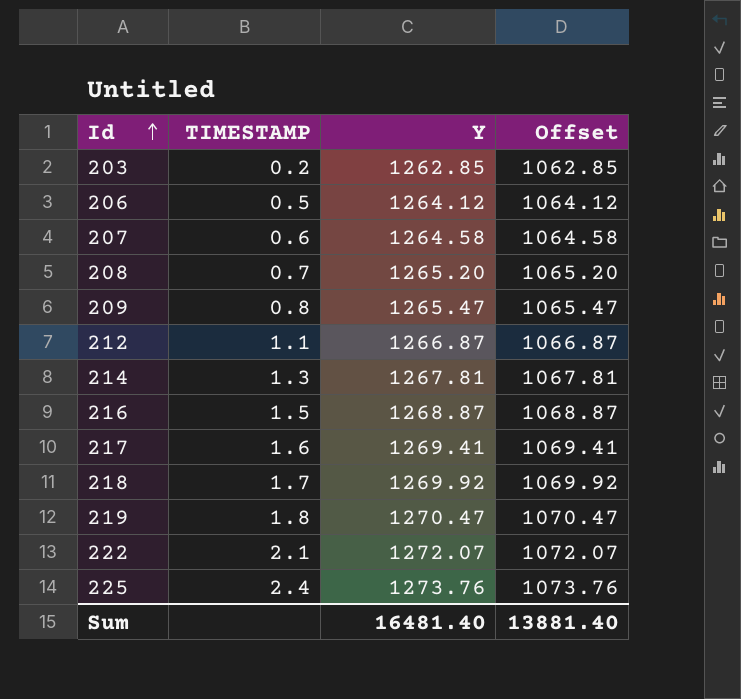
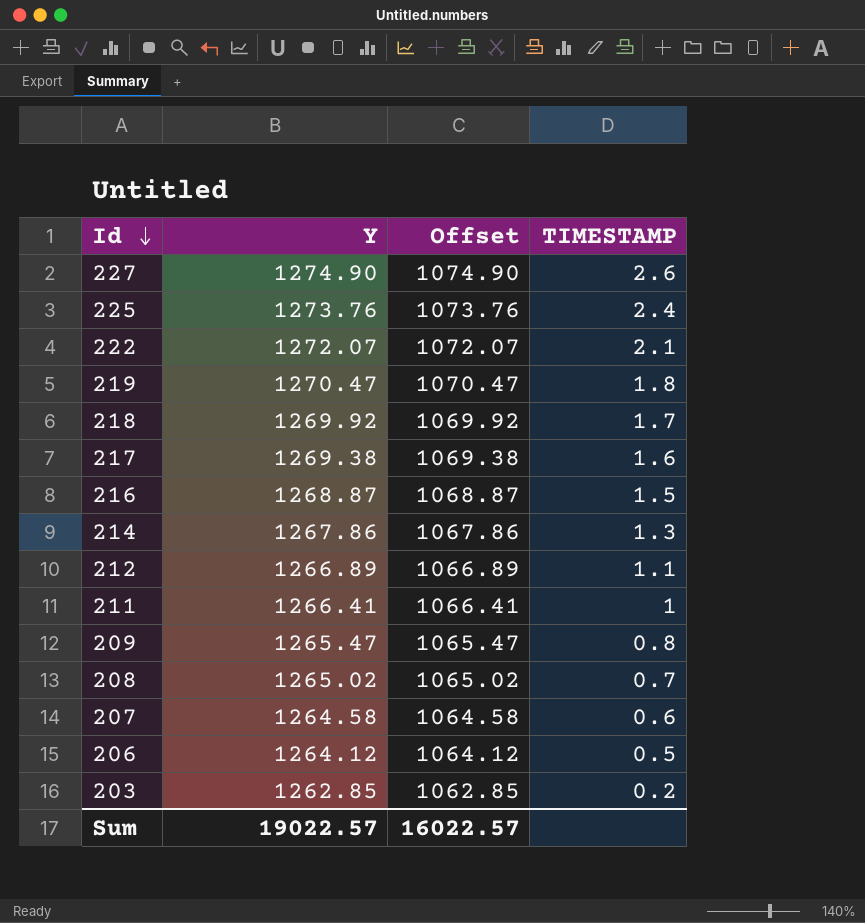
row order: Id ascending -> Id descending
column TIMESTAMP | position: 2 -> 4
row 227: none -> 1274.90 | 1074.90 | 2.6
217 | Y: 1269.41 -> 1269.38
217 | Offset: 1069.41 -> 1069.38
214 | Y: 1267.81 -> 1267.86
214 | Offset: 1067.81 -> 1067.86
212 | Y: 1266.87 -> 1266.89
212 | Offset: 1066.87 -> 1066.89
row 211: none -> 1266.41 | 1066.41 | 1
208 | Y: 1265.20 -> 1265.02
208 | Offset: 1065.20 -> 1065.02
Sum | Y: 16481.40 -> 19022.57
Sum | Offset: 13881.40 -> 16022.57

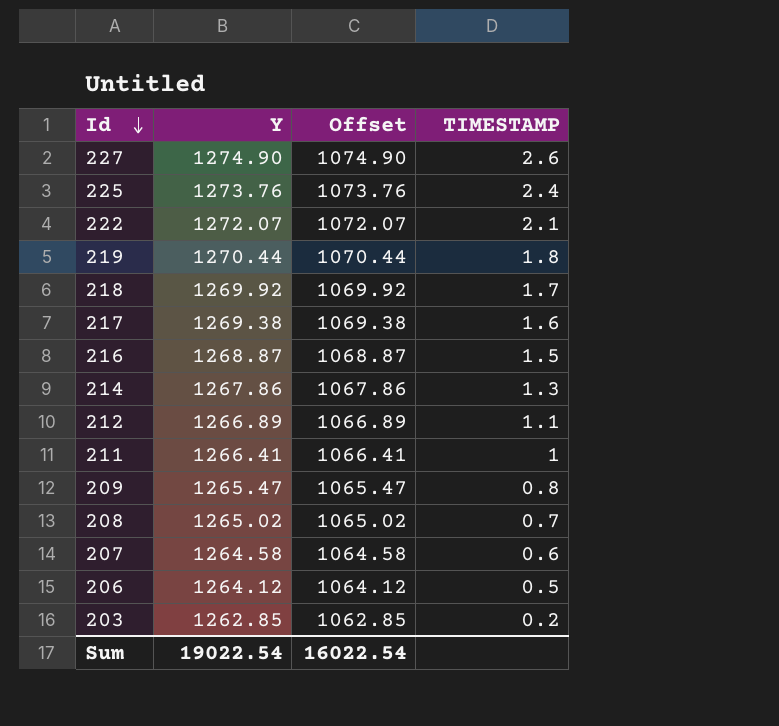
219 | Y: 1270.47 -> 1270.44
219 | Offset: 1070.47 -> 1070.44
Sum | Y: 19022.57 -> 19022.54
Sum | Offset: 16022.57 -> 16022.54

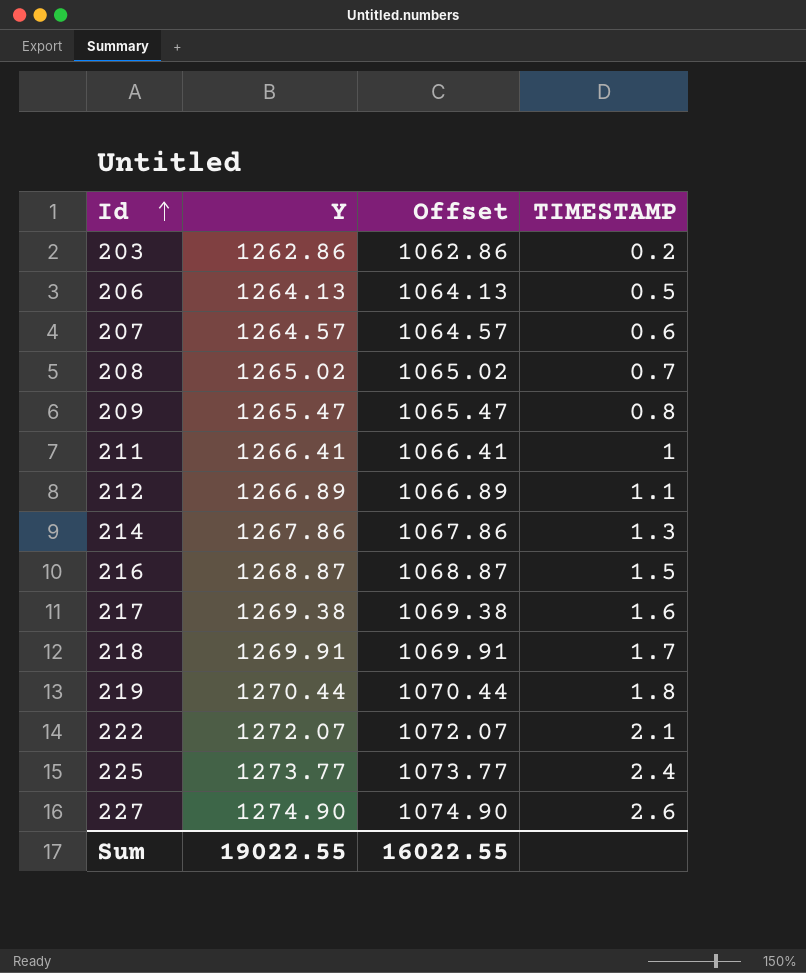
row order: Id descending -> Id ascending
203 | Y: 1262.85 -> 1262.86
203 | Offset: 1062.85 -> 1062.86
206 | Y: 1264.12 -> 1264.13
206 | Offset: 1064.12 -> 1064.13
207 | Y: 1264.58 -> 1264.57
207 | Offset: 1064.58 -> 1064.57
218 | Y: 1269.92 -> 1269.91
218 | Offset: 1069.92 -> 1069.91
225 | Y: 1273.76 -> 1273.77
225 | Offset: 1073.76 -> 1073.77
Sum | Y: 19022.54 -> 19022.55
Sum | Offset: 16022.54 -> 16022.55

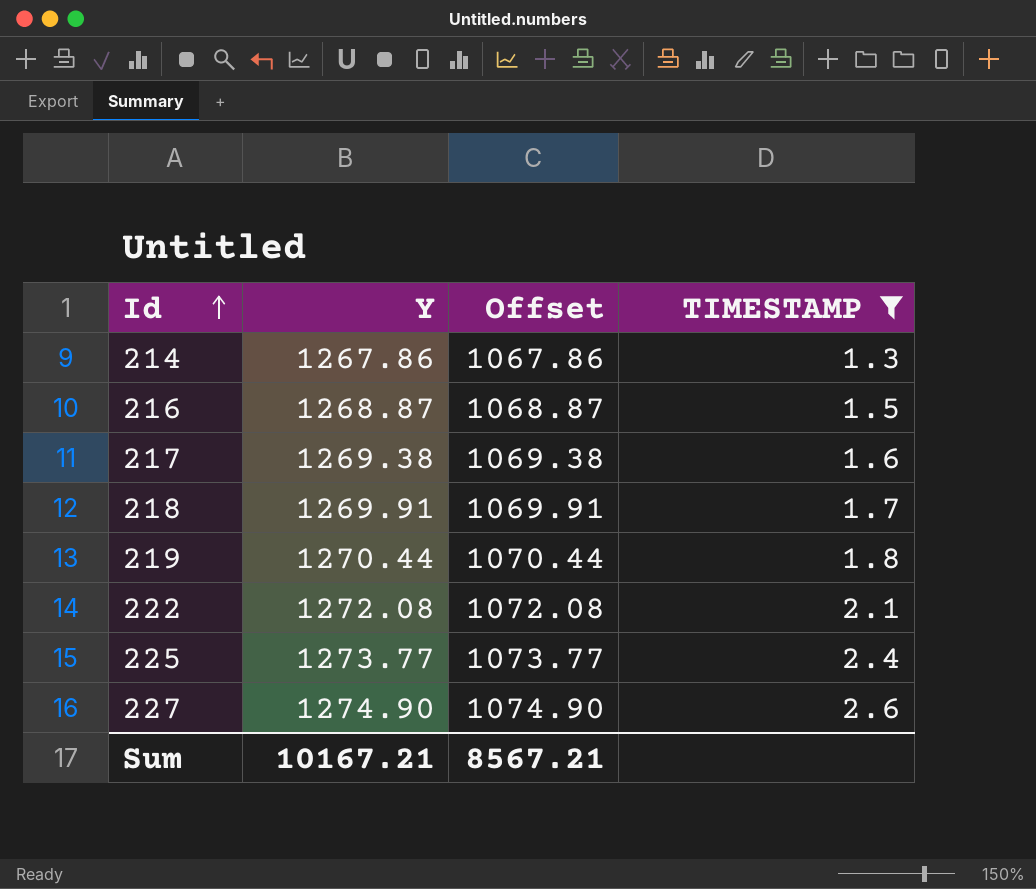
filter: none -> TIMESTAMP >= 1.3
222 | Y: 1272.07 -> 1272.08
222 | Offset: 1072.07 -> 1072.08
Sum | Y: 19022.55 -> 10167.21
Sum | Offset: 16022.55 -> 8567.21

